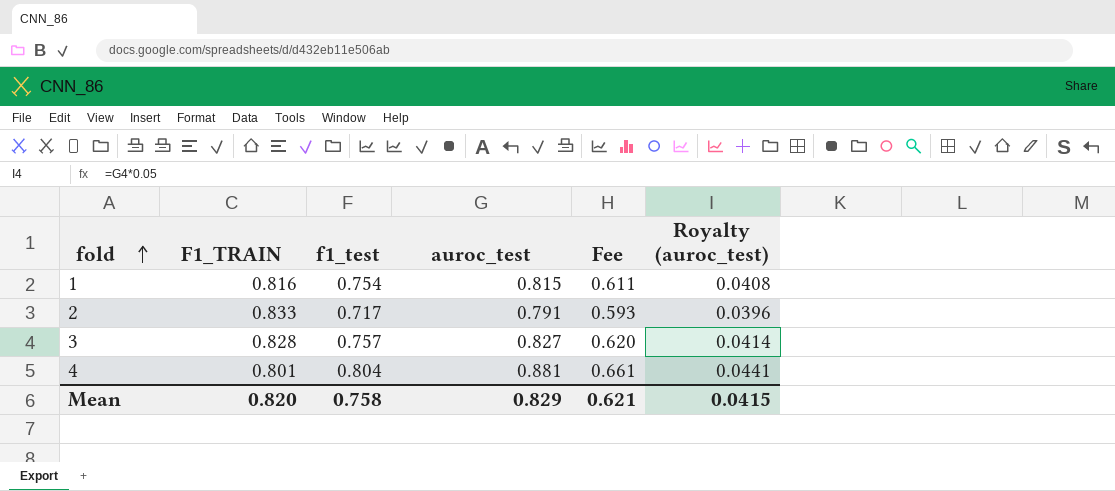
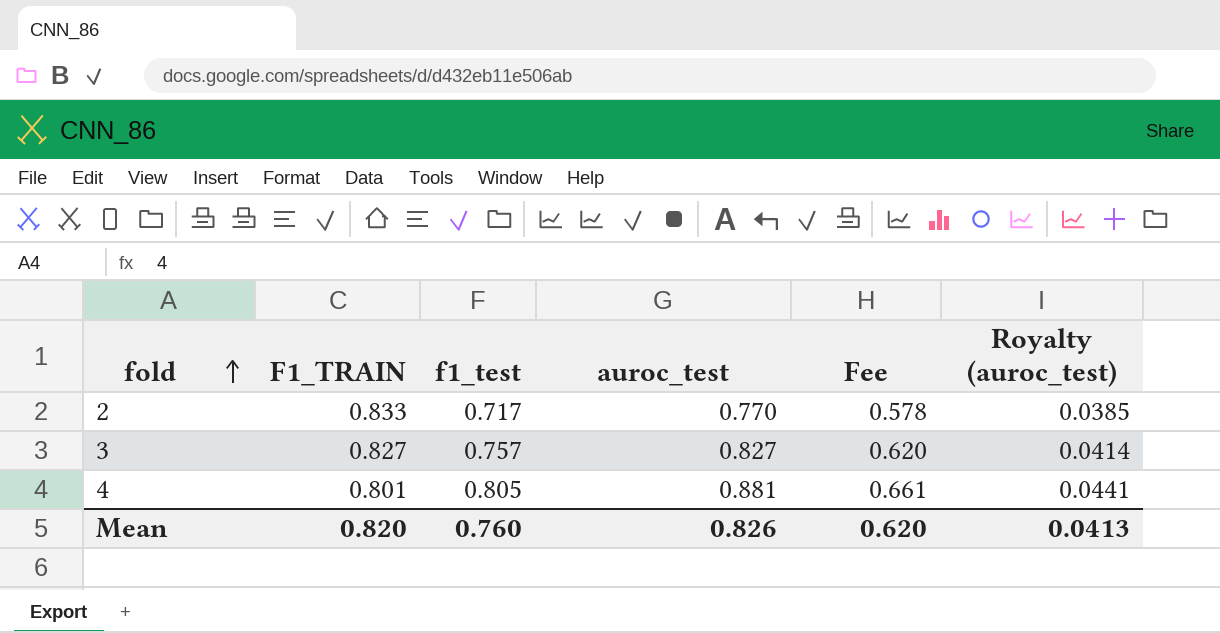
row 1: 0.816 | 0.754 | 0.815 | 0.611 | 0.0408 -> none
2 | auroc_test: 0.791 -> 0.770
2 | Fee: 0.593 -> 0.578
2 | Royalty (auroc_test): 0.0396 -> 0.0385
3 | F1_TRAIN: 0.828 -> 0.827
4 | f1_test: 0.804 -> 0.805
Mean | f1_test: 0.758 -> 0.760
Mean | auroc_test: 0.829 -> 0.826
Mean | Fee: 0.621 -> 0.620
Mean | Royalty (auroc_test): 0.0415 -> 0.0413

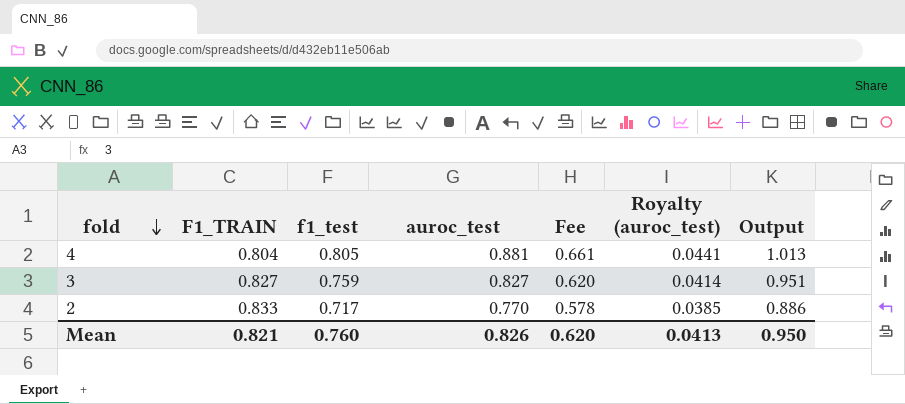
row order: fold ascending -> fold descending
column Output | formula: none -> [auroc_test] * 1.15
4 | F1_TRAIN: 0.801 -> 0.804
3 | f1_test: 0.757 -> 0.759
Mean | F1_TRAIN: 0.820 -> 0.821

